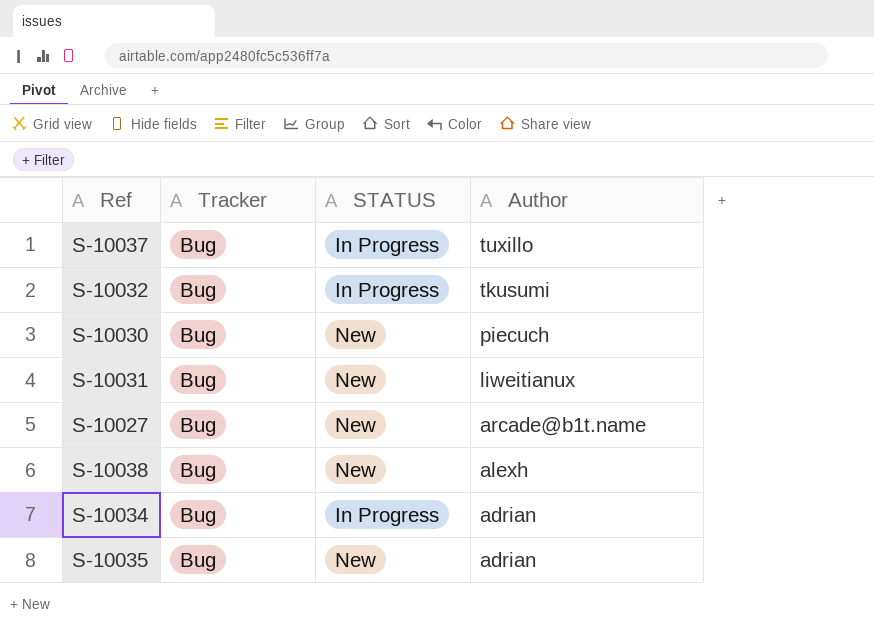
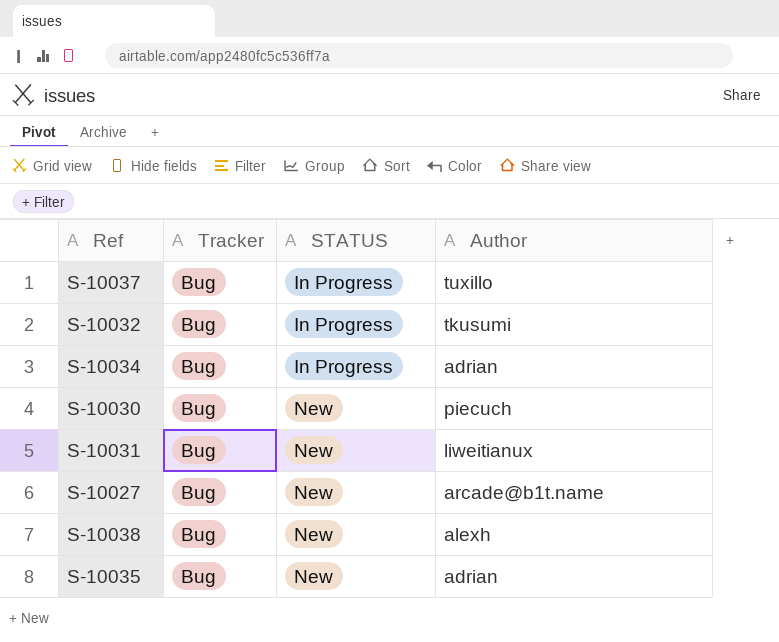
row order: Author descending -> STATUS ascending

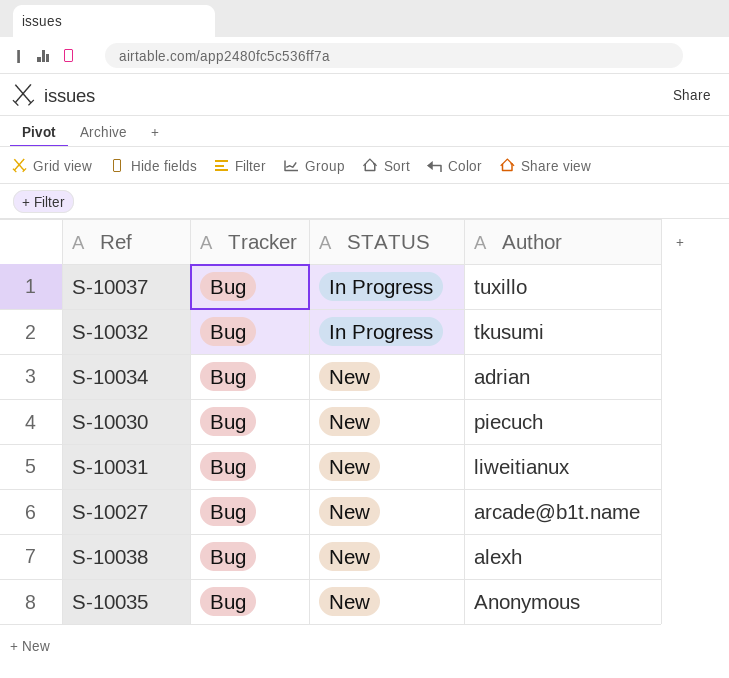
S-10034 | STATUS: In Progress -> New
S-10035 | Author: adrian -> Anonymous

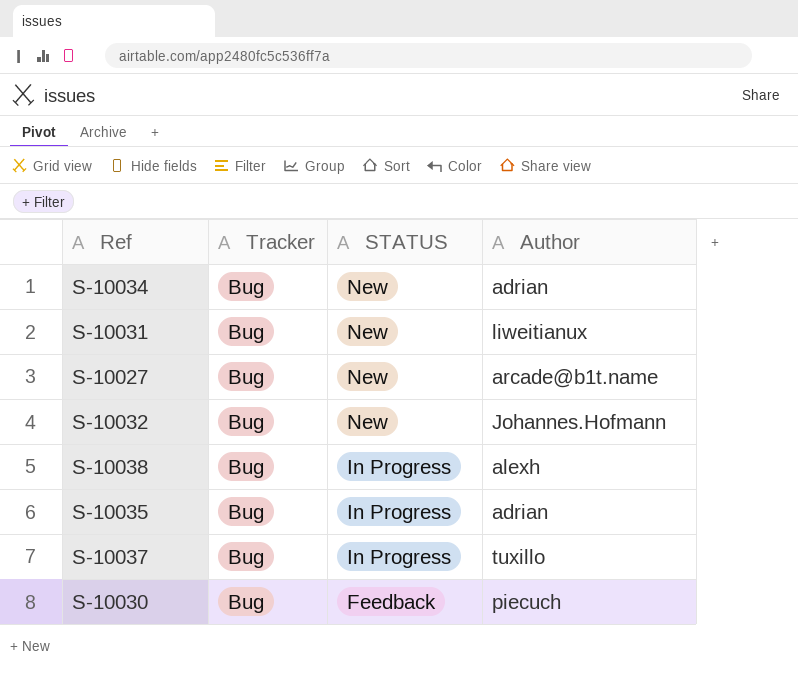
row order: STATUS ascending -> STATUS descending
S-10032 | STATUS: In Progress -> New
S-10032 | Author: tkusumi -> Johannes.Hofmann
S-10038 | STATUS: New -> In Progress
S-10035 | STATUS: New -> In Progress
S-10035 | Author: Anonymous -> adrian
S-10030 | STATUS: New -> Feedback

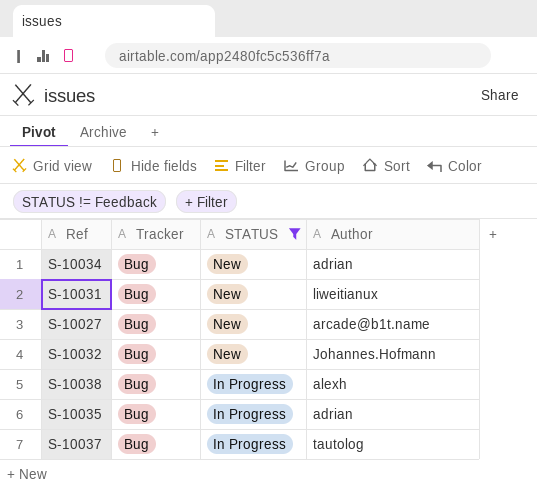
filter: none -> STATUS != Feedback
S-10037 | Author: tuxillo -> tautolog

